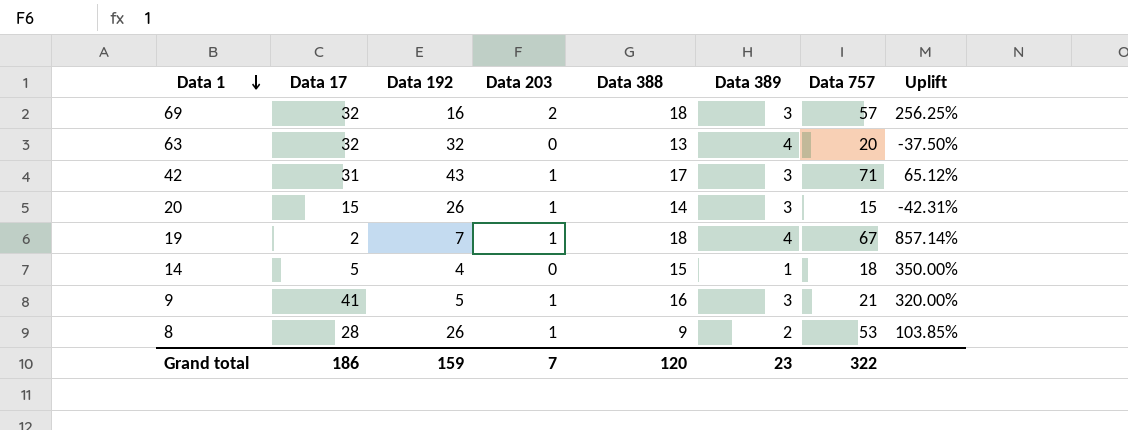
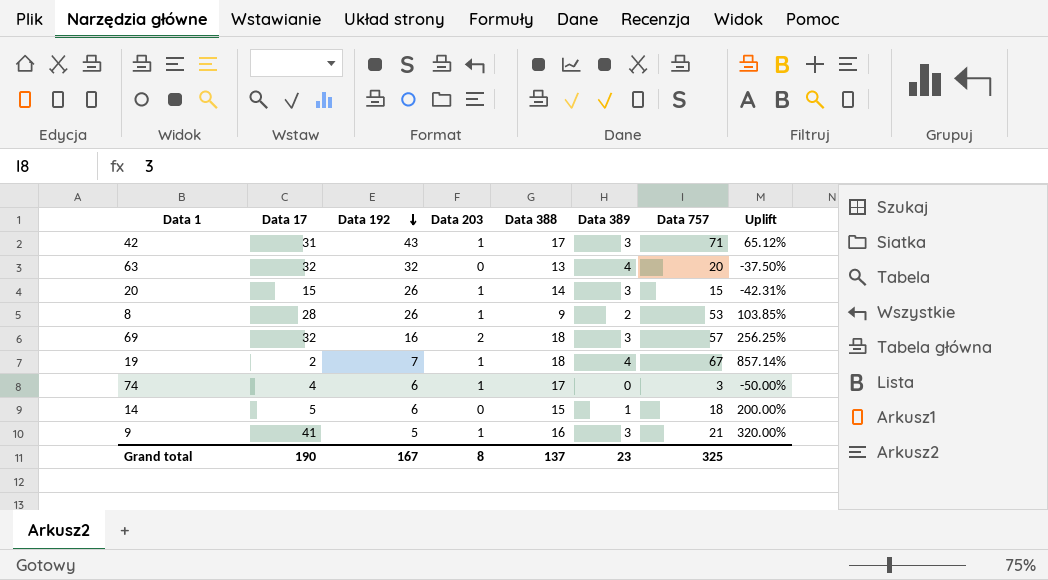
row order: Data 1 descending -> Data 192 descending
row 74: none -> 4 | 6 | 1 | 17 | 0 | 3 | -50.00%
14 | Data 192: 4 -> 6
14 | Uplift: 350.00% -> 200.00%
Grand total | Data 17: 186 -> 190
Grand total | Data 192: 159 -> 167
Grand total | Data 203: 7 -> 8
Grand total | Data 388: 120 -> 137
Grand total | Data 757: 322 -> 325

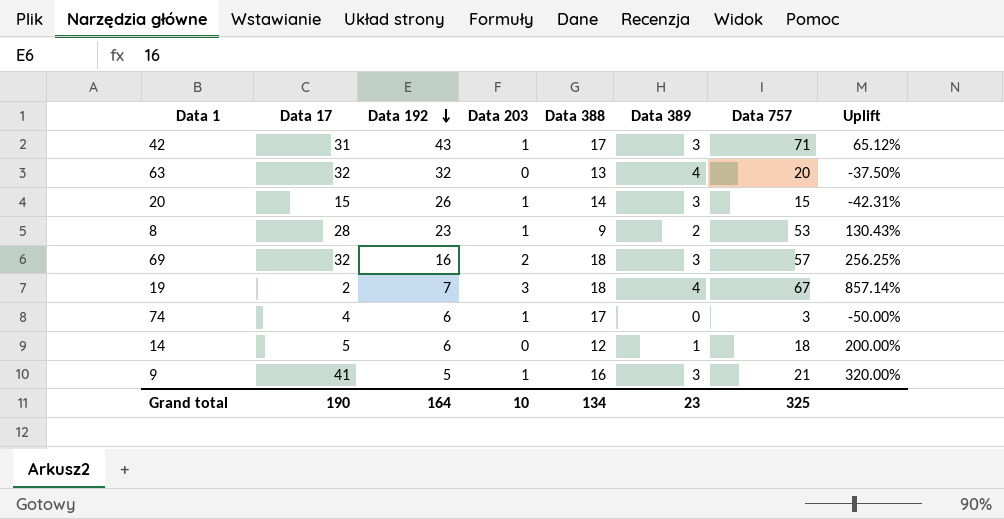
8 | Data 192: 26 -> 23
8 | Uplift: 103.85% -> 130.43%
19 | Data 203: 1 -> 3
14 | Data 388: 15 -> 12
Grand total | Data 192: 167 -> 164
Grand total | Data 203: 8 -> 10
Grand total | Data 388: 137 -> 134

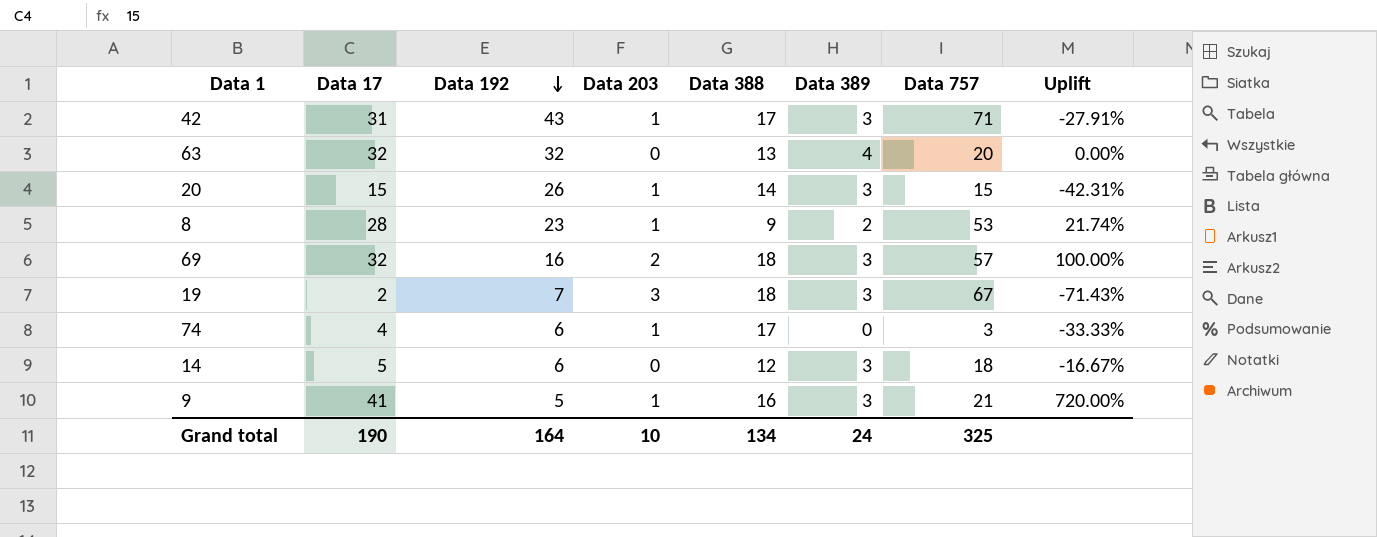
column Uplift | formula: ([Data 757] - [Data 192]) / [Data 192] -> ([Data 17] - [Data 192]) / [Data 192]
19 | Data 389: 4 -> 3
14 | Data 389: 1 -> 3
Grand total | Data 389: 23 -> 24

